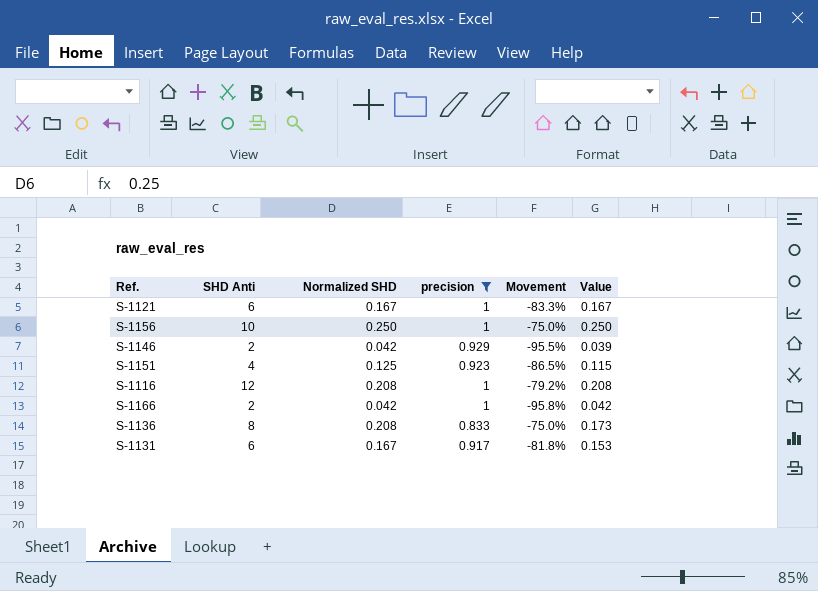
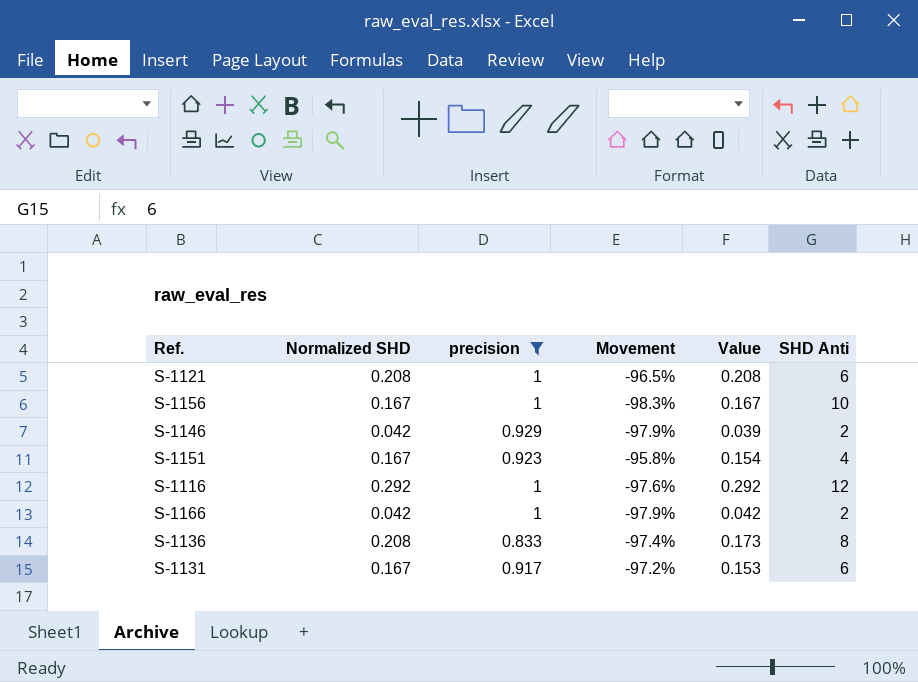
column Movement | formula: ([Normalized SHD] - [precision]) / [precision] -> ([Normalized SHD] - [SHD Anti]) / [SHD Anti]
column SHD Anti | position: 2 -> 6
S-1121 | Normalized SHD: 0.167 -> 0.208
S-1121 | Value: 0.167 -> 0.208
S-1156 | Normalized SHD: 0.250 -> 0.167
S-1156 | Value: 0.250 -> 0.167
S-1151 | Normalized SHD: 0.125 -> 0.167
S-1151 | Value: 0.115 -> 0.154
S-1116 | Normalized SHD: 0.208 -> 0.292
S-1116 | Value: 0.208 -> 0.292

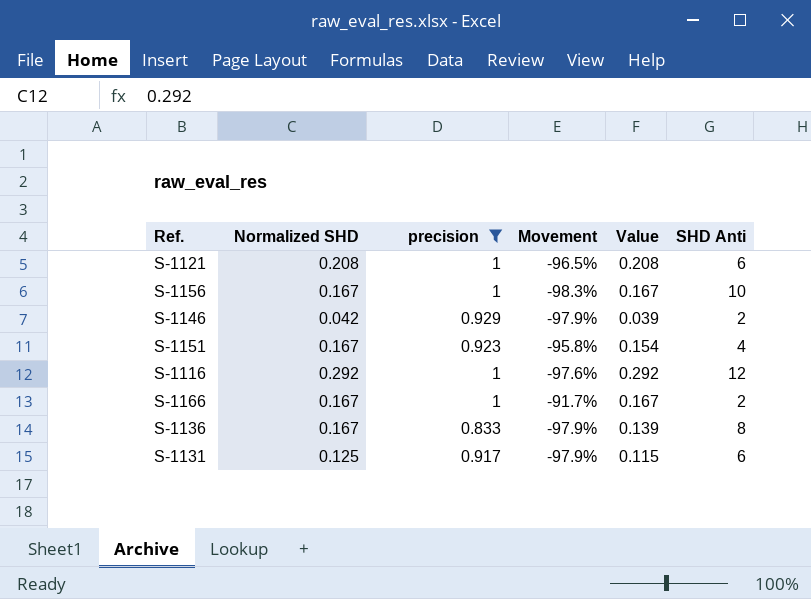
S-1166 | Normalized SHD: 0.042 -> 0.167
S-1166 | Movement: -97.9% -> -91.7%
S-1166 | Value: 0.042 -> 0.167
S-1136 | Normalized SHD: 0.208 -> 0.167
S-1136 | Movement: -97.4% -> -97.9%
S-1136 | Value: 0.173 -> 0.139
S-1131 | Normalized SHD: 0.167 -> 0.125
S-1131 | Movement: -97.2% -> -97.9%
S-1131 | Value: 0.153 -> 0.115

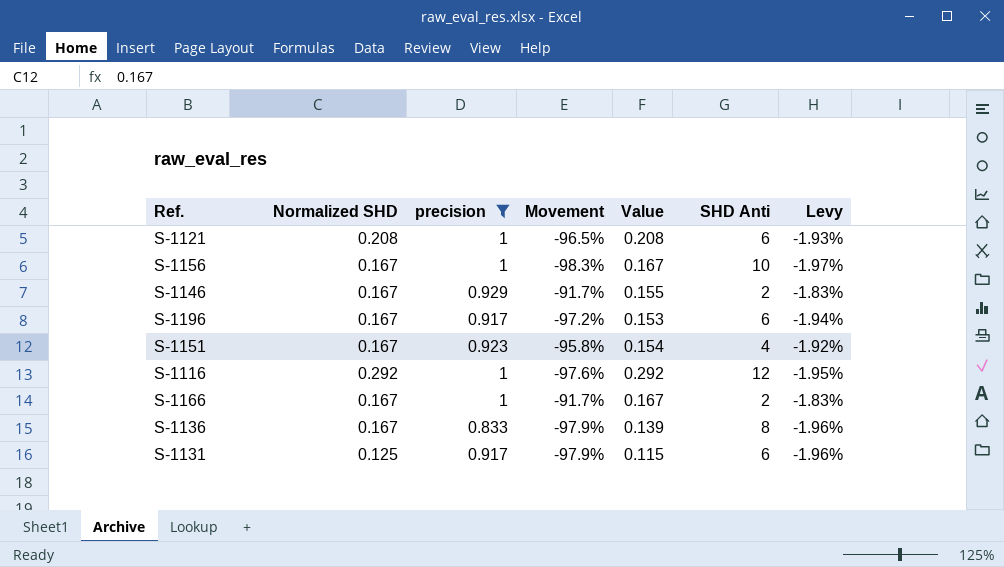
column Levy | formula: none -> [Movement] * 0.02
S-1146 | Normalized SHD: 0.042 -> 0.167
S-1146 | Movement: -97.9% -> -91.7%
S-1146 | Value: 0.039 -> 0.155
row S-1196: none -> 0.167 | 0.917 | -97.2% | 0.153 | 6 | -1.94%

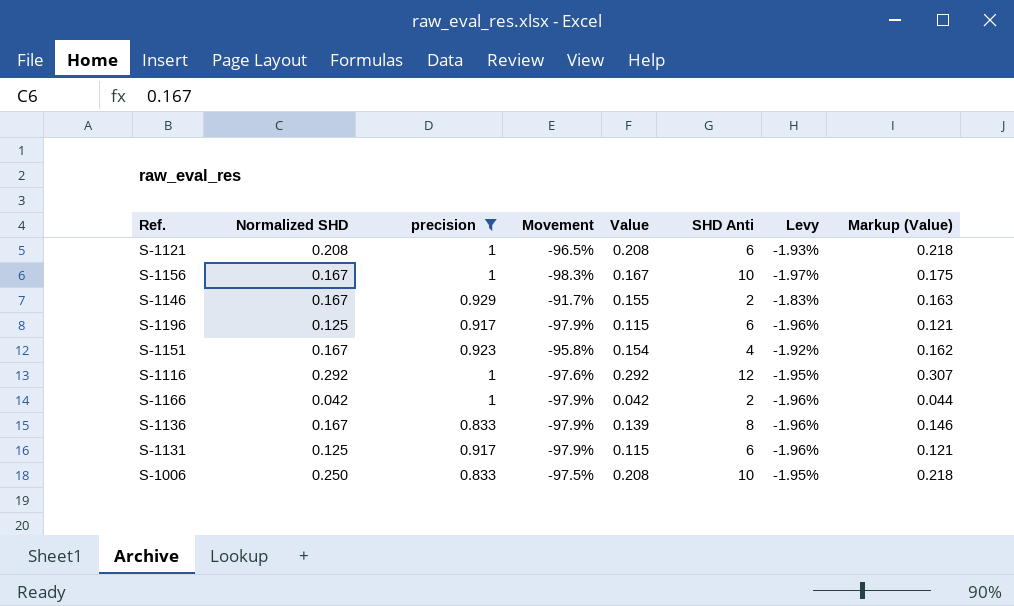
column Markup (Value) | formula: none -> [Value] * 1.05
S-1196 | Normalized SHD: 0.167 -> 0.125
S-1196 | Movement: -97.2% -> -97.9%
S-1196 | Value: 0.153 -> 0.115
S-1196 | Levy: -1.94% -> -1.96%
S-1166 | Normalized SHD: 0.167 -> 0.042
S-1166 | Movement: -91.7% -> -97.9%
S-1166 | Value: 0.167 -> 0.042
S-1166 | Levy: -1.83% -> -1.96%
row S-1006: none -> 0.250 | 0.833 | -97.5% | 0.208 | 10 | -1.95% | 0.218

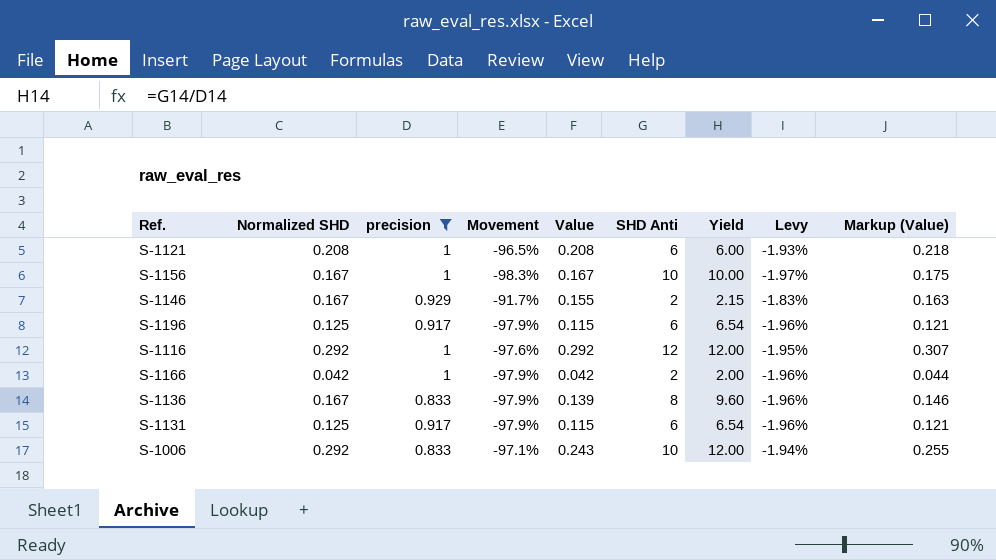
column Yield | formula: none -> [SHD Anti] / [precision]
row S-1151: 0.167 | 0.923 | -95.8% | 0.154 | 4 | -1.92% | 0.162 -> none
S-1006 | Normalized SHD: 0.250 -> 0.292
S-1006 | Movement: -97.5% -> -97.1%
S-1006 | Value: 0.208 -> 0.243
S-1006 | Levy: -1.95% -> -1.94%
S-1006 | Markup (Value): 0.218 -> 0.255

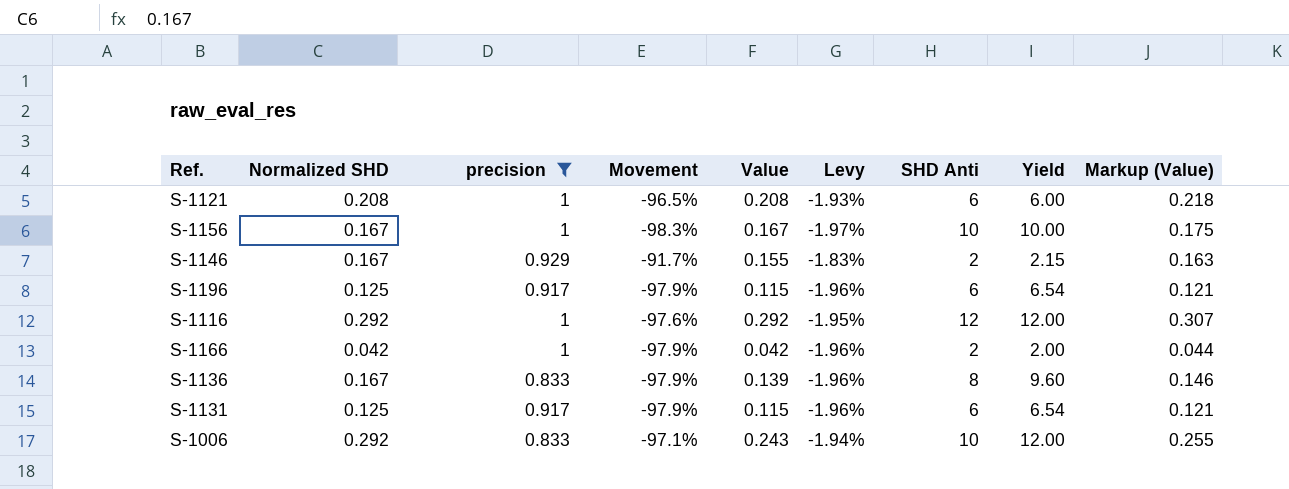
column Levy | position: 8 -> 6

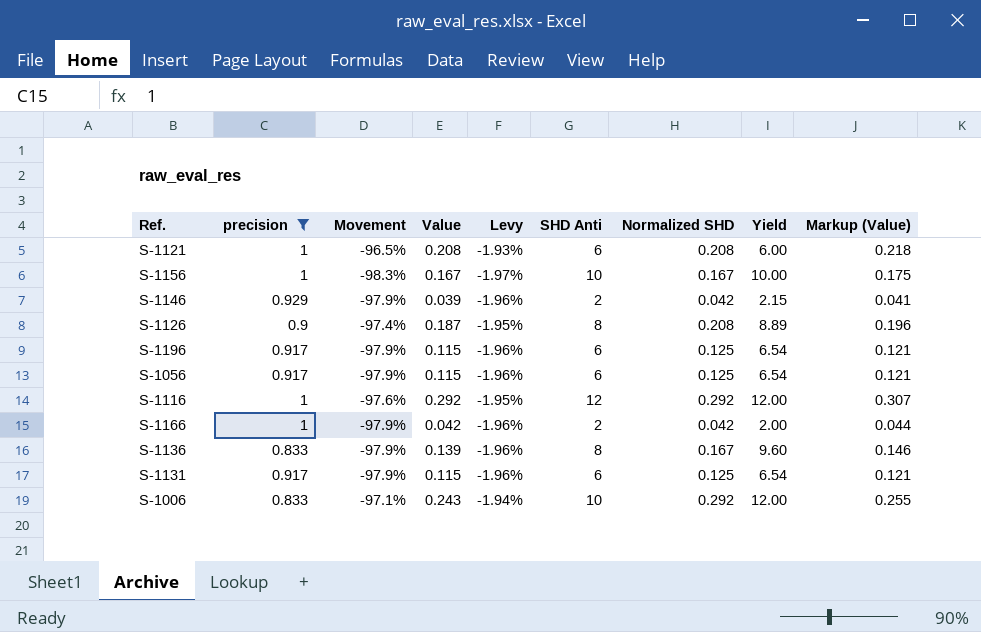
column Normalized SHD | position: 2 -> 7
S-1146 | Movement: -91.7% -> -97.9%
S-1146 | Value: 0.155 -> 0.039
S-1146 | Levy: -1.83% -> -1.96%
S-1146 | Normalized SHD: 0.167 -> 0.042
S-1146 | Markup (Value): 0.163 -> 0.041
row S-1126: none -> 0.9 | -97.4% | 0.187 | -1.95% | 8 | 0.208 | 8.89 | 0.196
row S-1056: none -> 0.917 | -97.9% | 0.115 | -1.96% | 6 | 0.125 | 6.54 | 0.121

